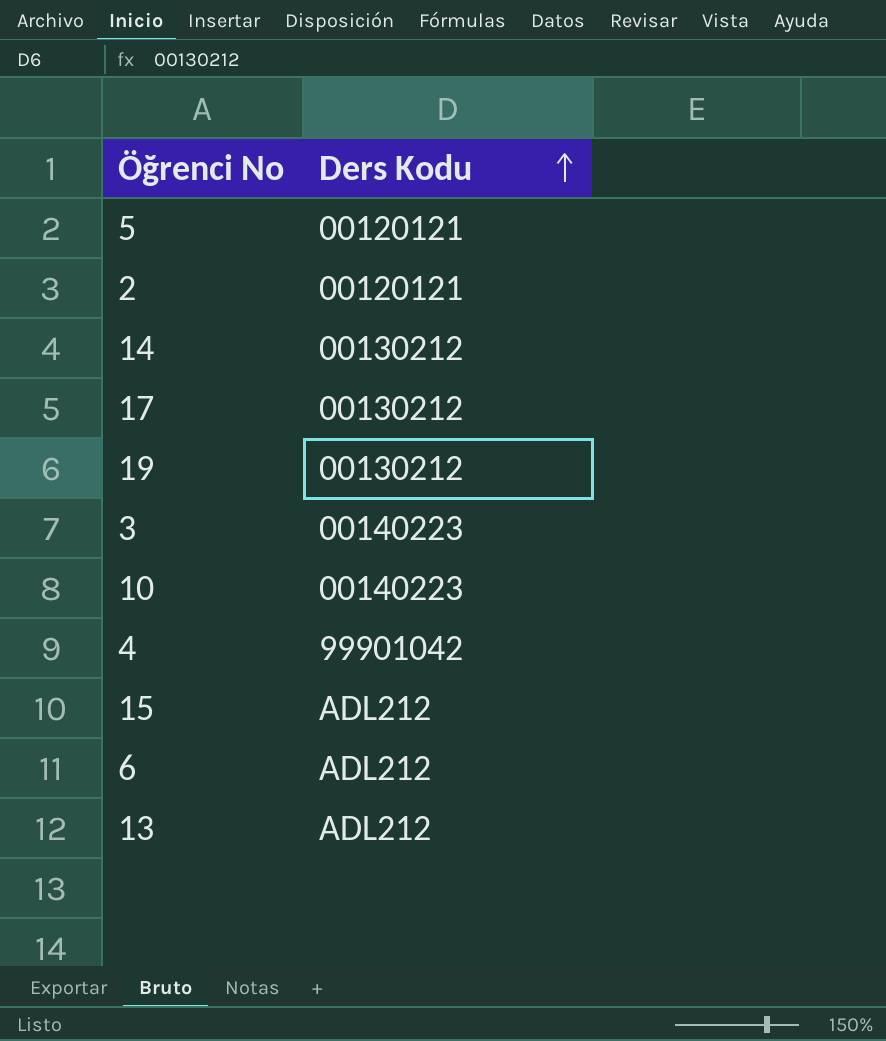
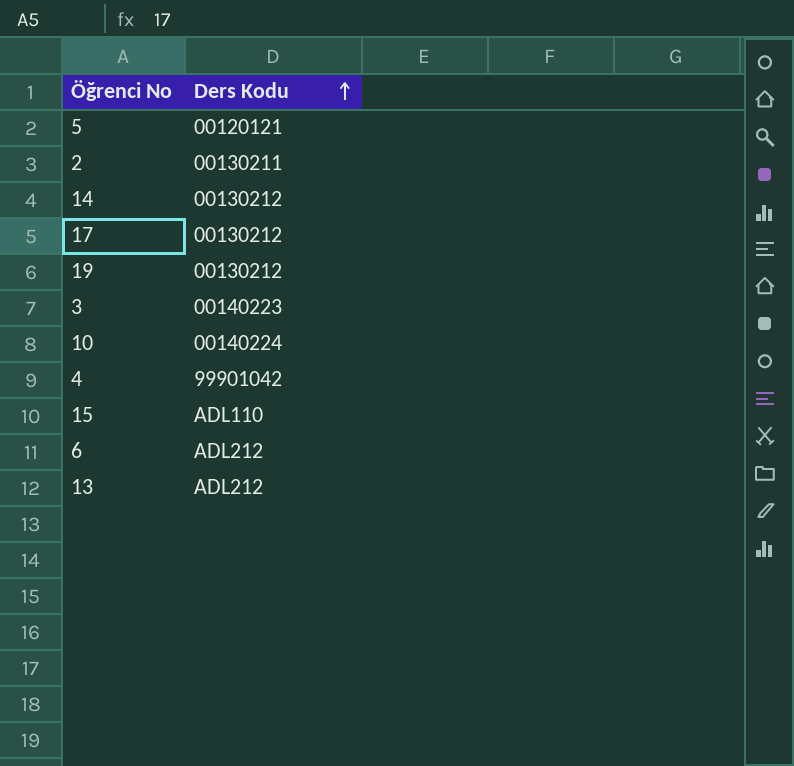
2 | Ders Kodu: 00120121 -> 00130211
10 | Ders Kodu: 00140223 -> 00140224
15 | Ders Kodu: ADL212 -> ADL110

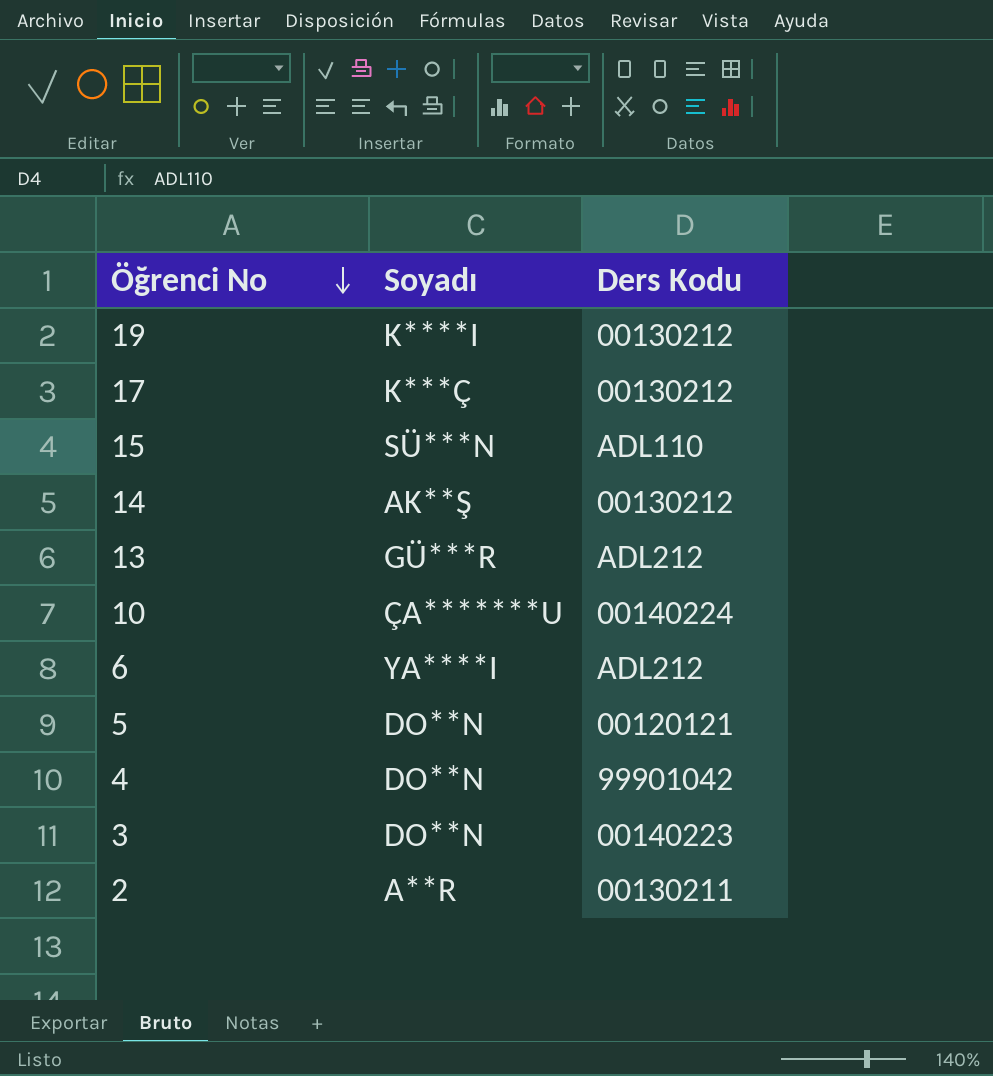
row order: Ders Kodu ascending -> Öğrenci No descending
column Soyadı | position: none -> 2

